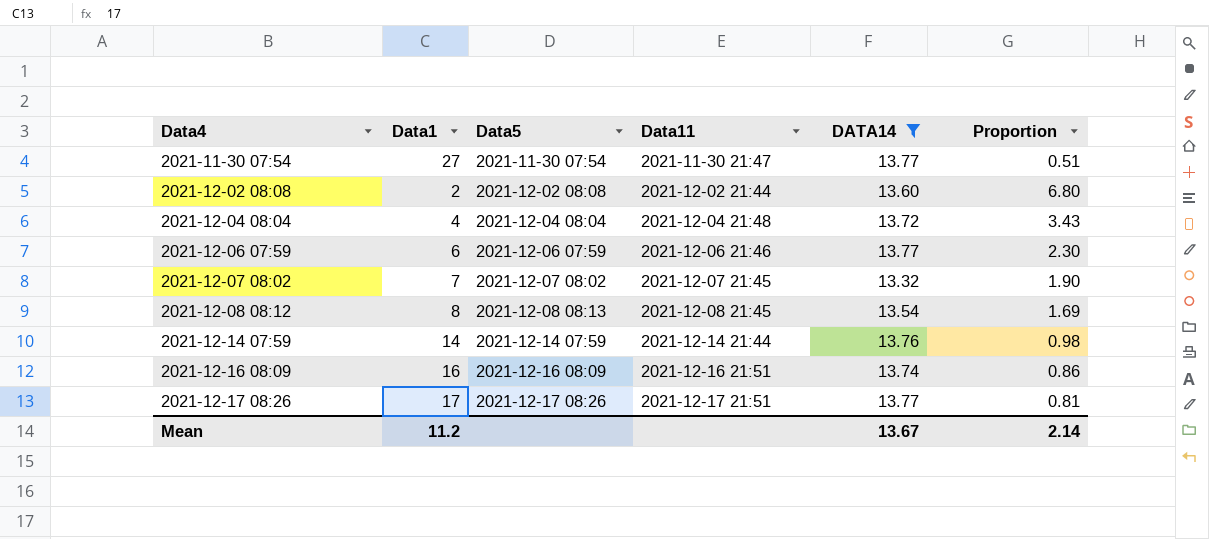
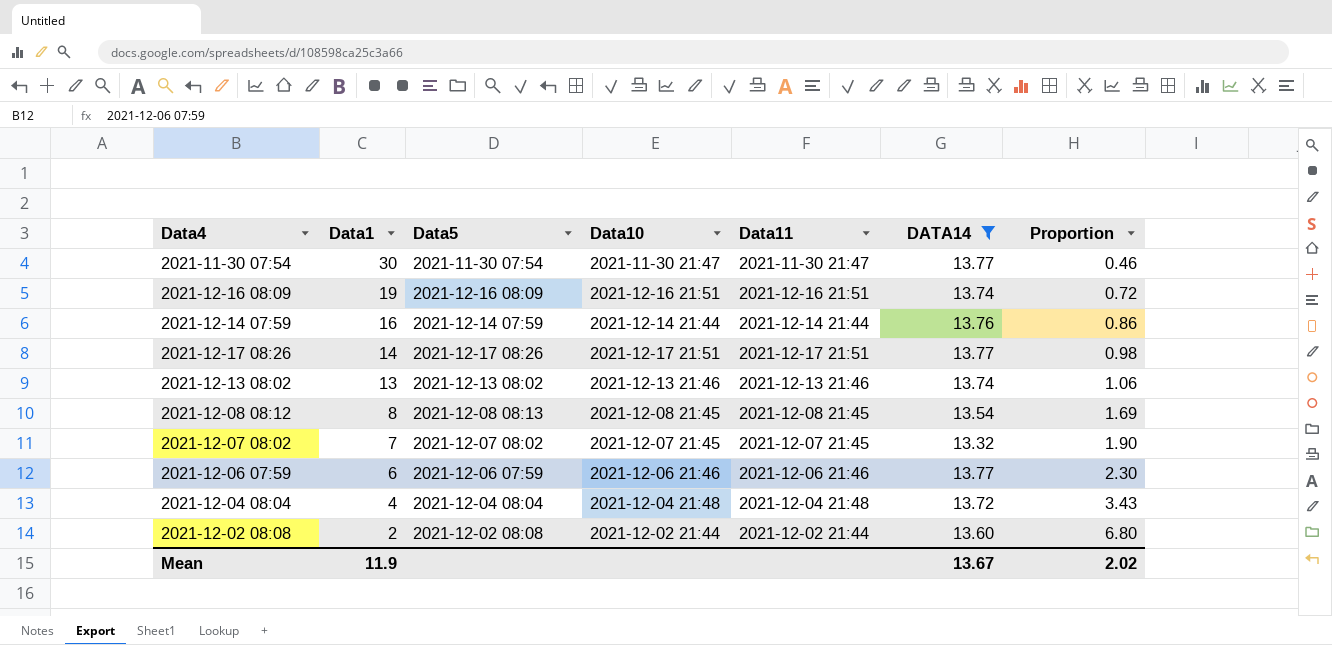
row order: Data4 ascending -> Data1 descending
column Data10 | position: none -> 4
2021-11-30 07:54 | Data1: 27 -> 30
2021-11-30 07:54 | Proportion: 0.51 -> 0.46
2021-12-16 08:09 | Data1: 16 -> 19
2021-12-16 08:09 | Proportion: 0.86 -> 0.72
2021-12-14 07:59 | Data1: 14 -> 16
2021-12-14 07:59 | Proportion: 0.98 -> 0.86
2021-12-17 08:26 | Data1: 17 -> 14
2021-12-17 08:26 | Proportion: 0.81 -> 0.98
row 2021-12-13 08:02: none -> 13 | 2021-12-13 08:02 | 2021-12-13 21:46 | 2021-12-13 21:46 | 13.74 | 1.06
Mean | Data1: 11.2 -> 11.9
Mean | Proportion: 2.14 -> 2.02

